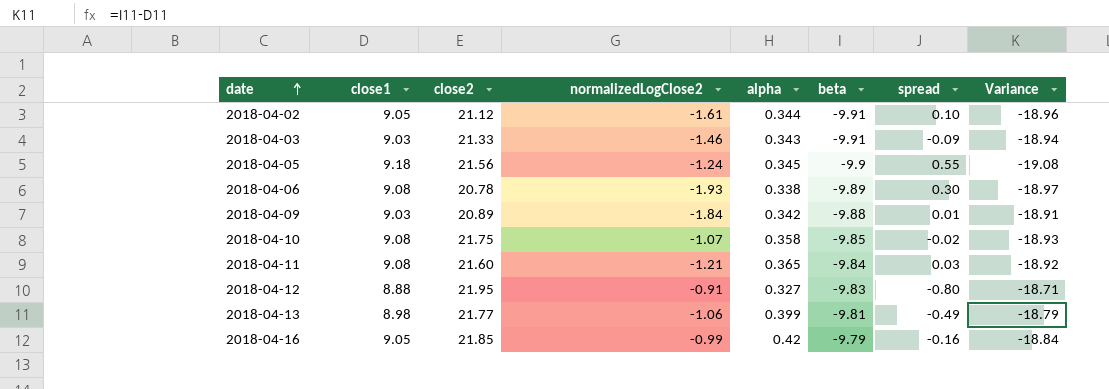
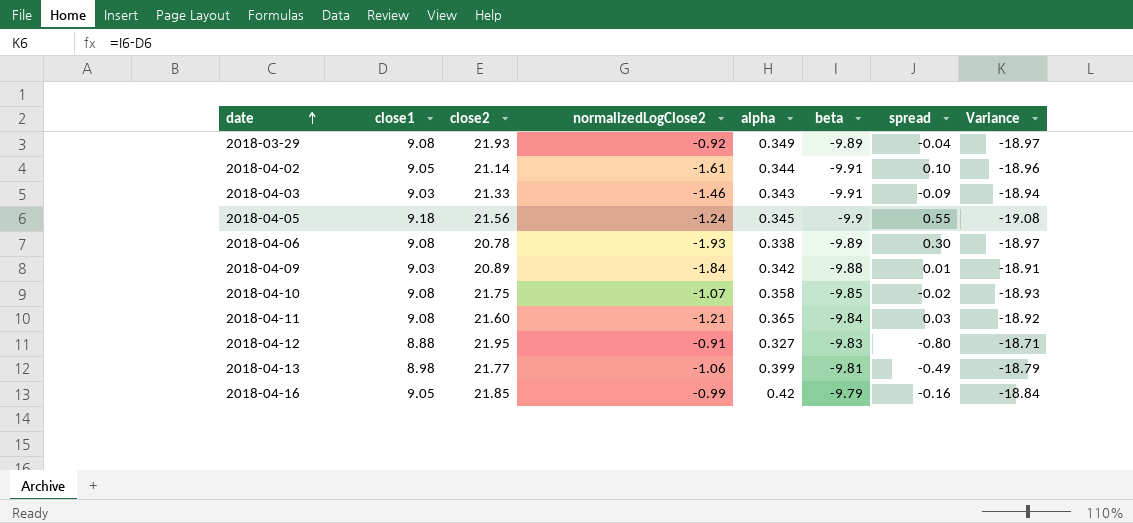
row 2018-03-29: none -> 9.08 | 21.93 | -0.92 | 0.349 | -9.89 | -0.04 | -18.97
2018-04-02 | close2: 21.12 -> 21.14

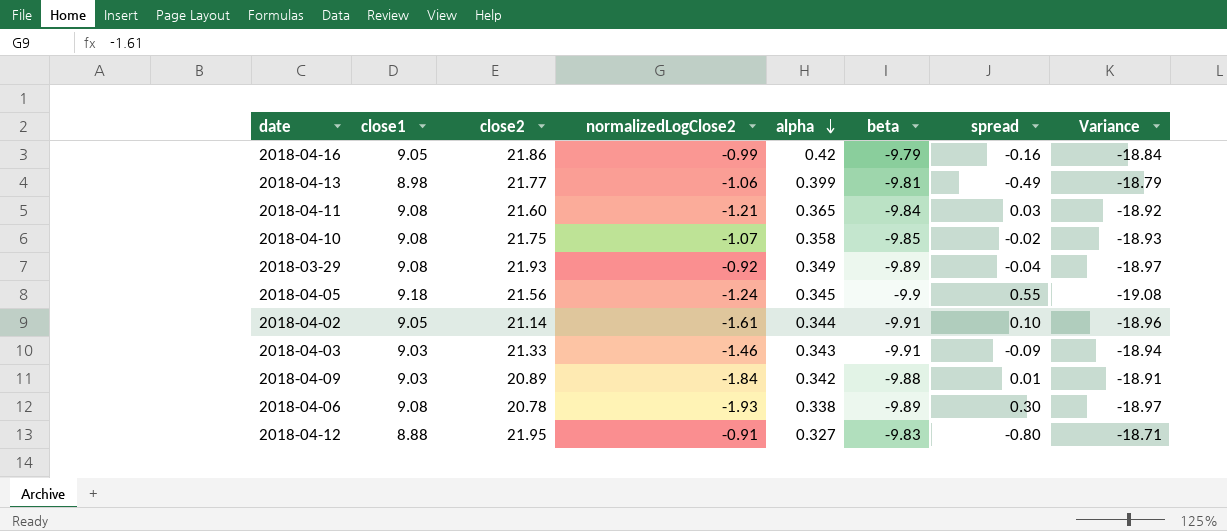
row order: date ascending -> alpha descending
2018-04-16 | close2: 21.85 -> 21.86

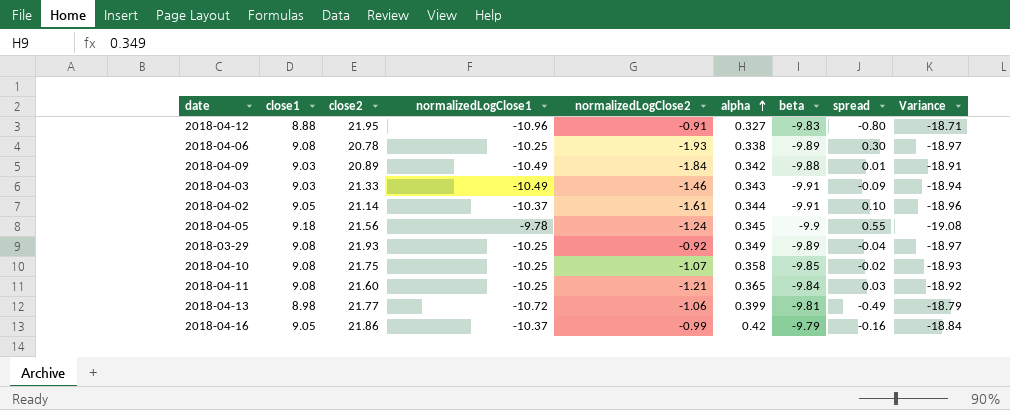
row order: alpha descending -> alpha ascending
column normalizedLogClose1 | position: none -> 4

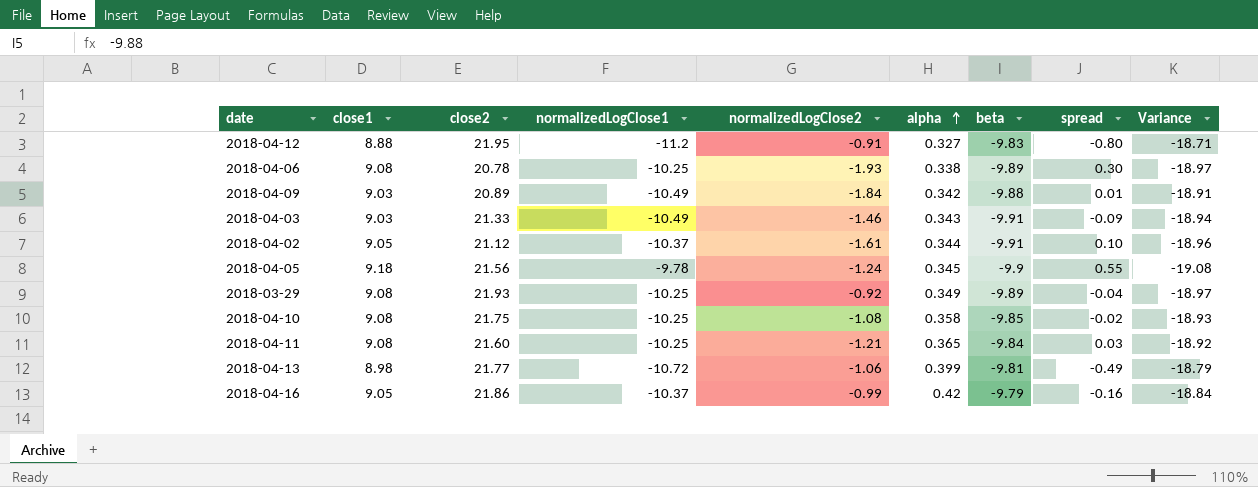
2018-04-12 | normalizedLogClose1: -10.96 -> -11.2
2018-04-02 | close2: 21.14 -> 21.12
2018-04-10 | normalizedLogClose2: -1.07 -> -1.08

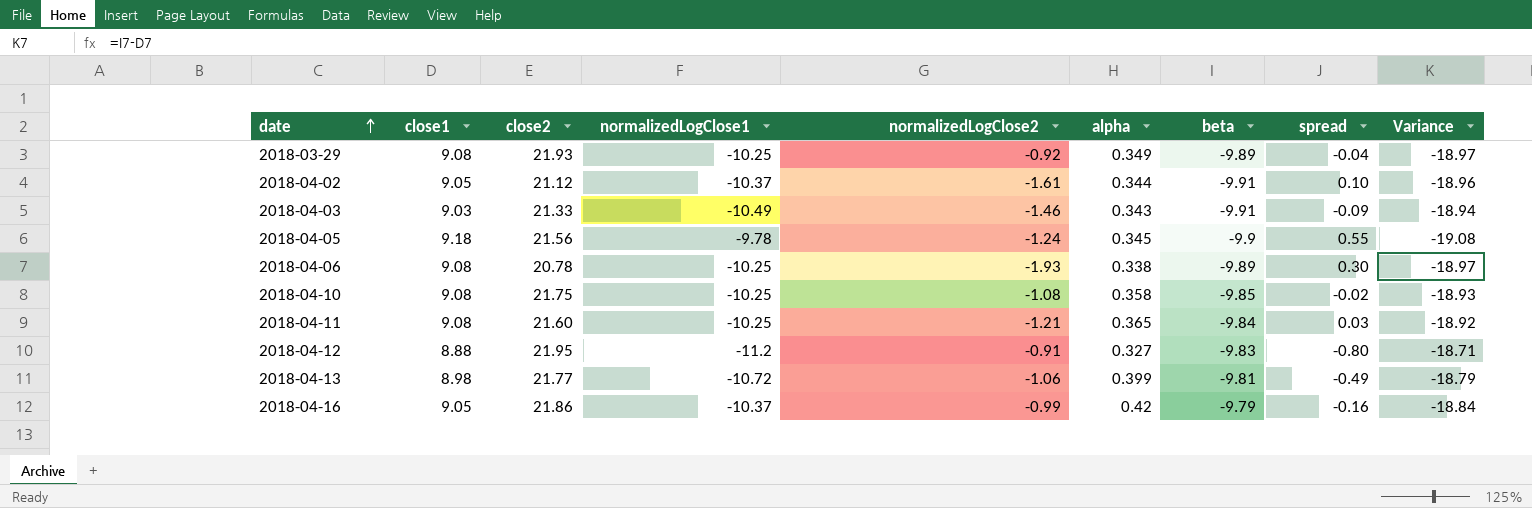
row order: alpha ascending -> date ascending
row 2018-04-09: 9.03 | 20.89 | -10.49 | -1.84 | 0.342 | -9.88 | 0.01 | -18.91 -> none

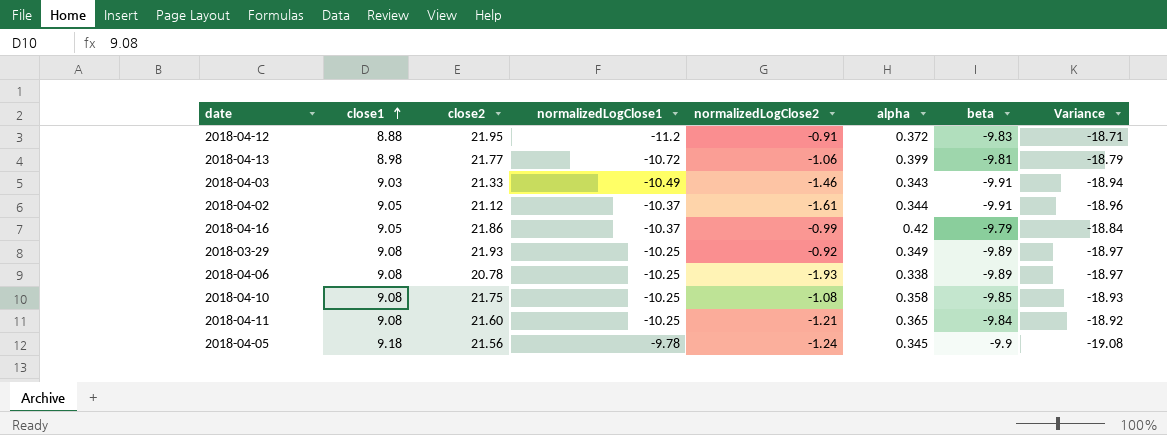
row order: date ascending -> close1 ascending
column spread | position: 8 -> none
2018-04-12 | alpha: 0.327 -> 0.372

